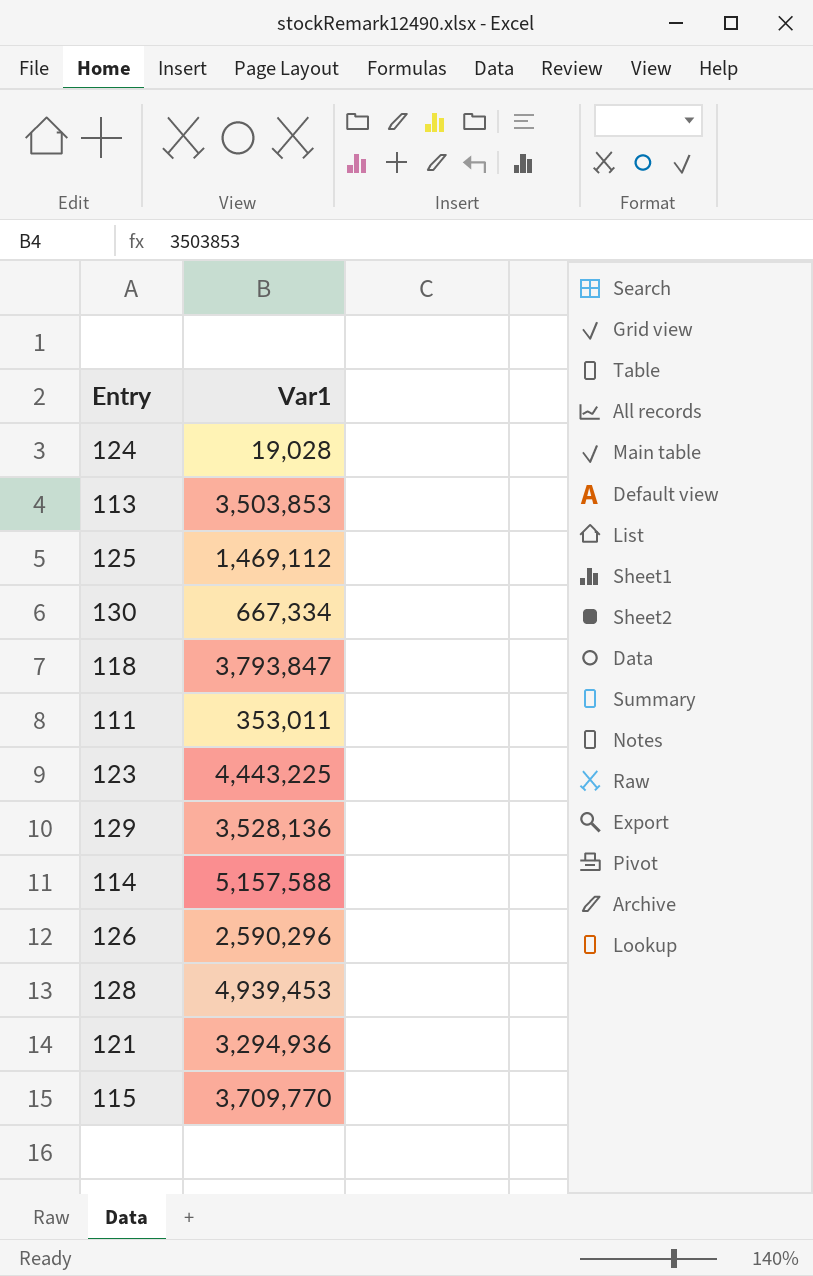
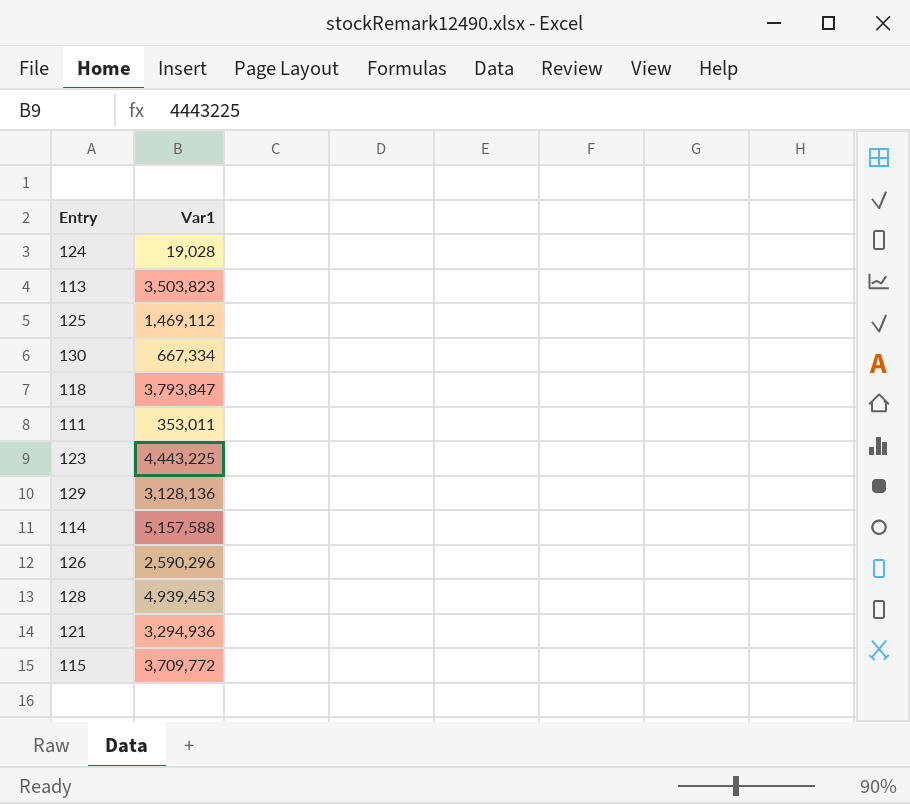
113 | Var1: 3,503,853 -> 3,503,823
129 | Var1: 3,528,136 -> 3,128,136
115 | Var1: 3,709,770 -> 3,709,772

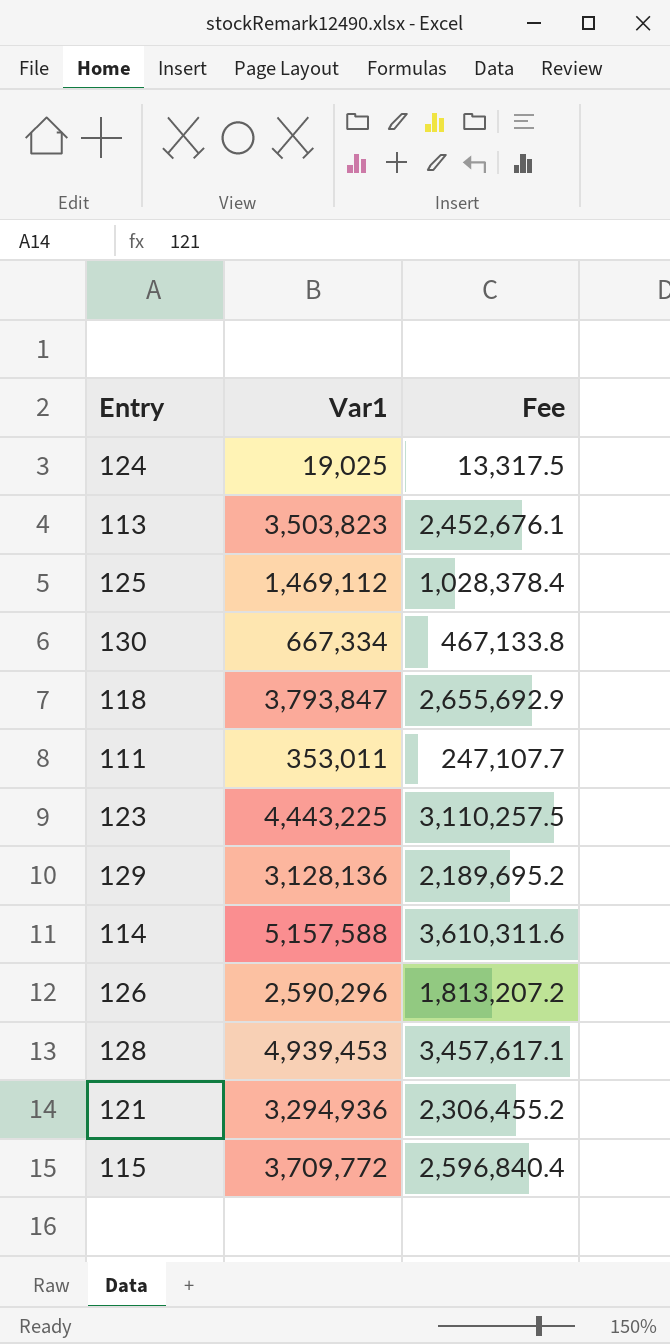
column Fee | formula: none -> [Var1] * 0.7
124 | Var1: 19,028 -> 19,025

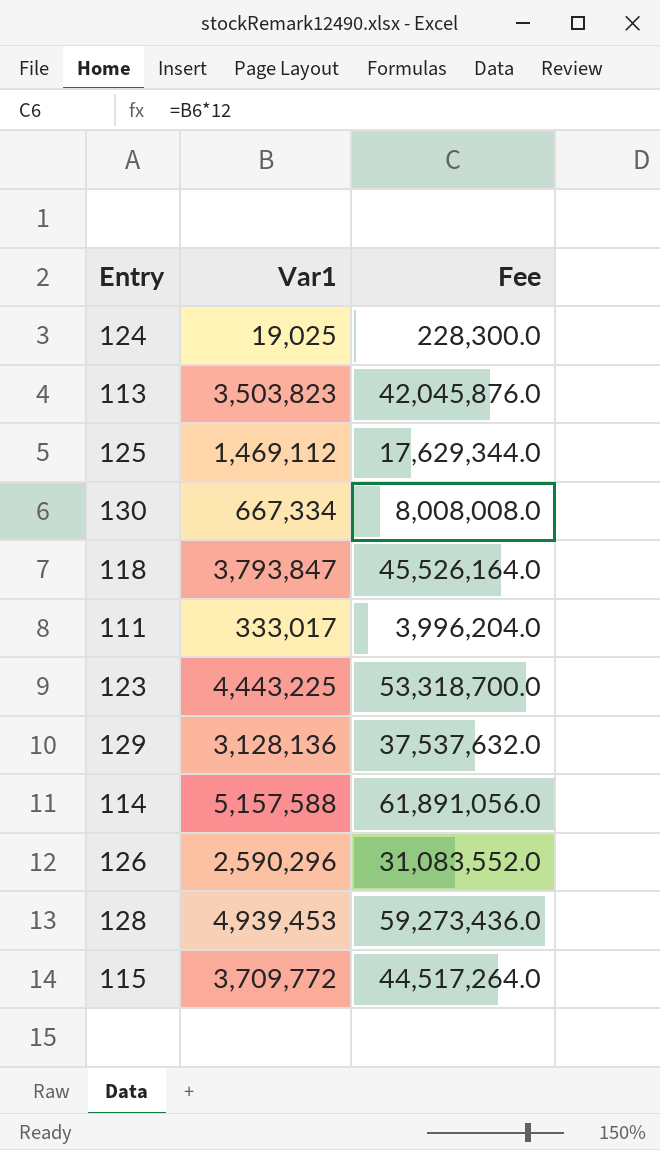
column Fee | formula: [Var1] * 0.7 -> [Var1] * 12
row 121: 3,294,936 | 2,306,455.2 -> none
111 | Var1: 353,011 -> 333,017

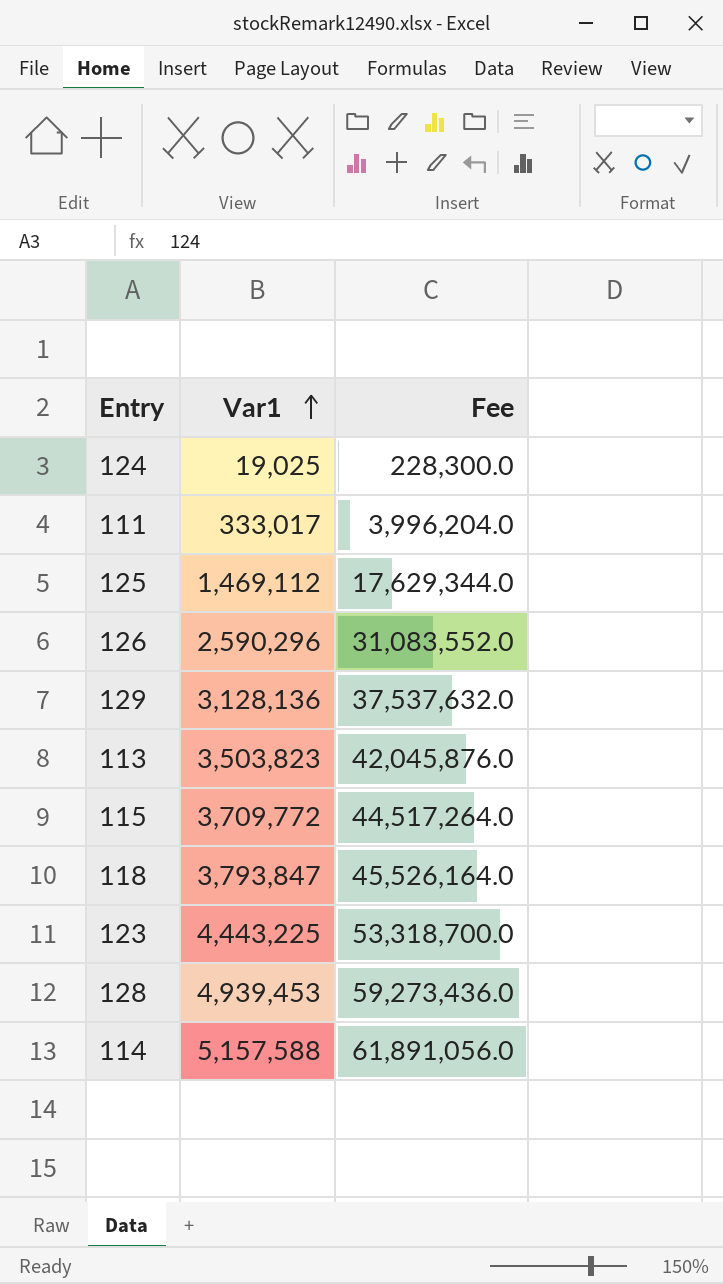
row order: none -> Var1 ascending
row 130: 667,334 | 8,008,008.0 -> none

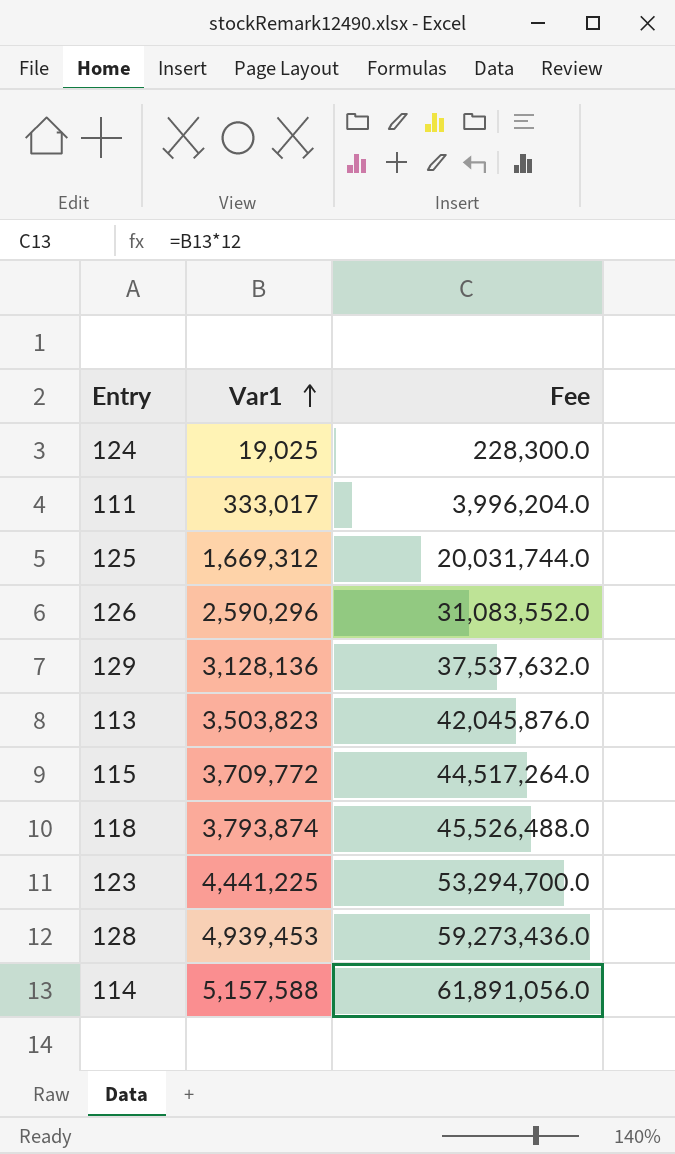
125 | Var1: 1,469,112 -> 1,669,312
125 | Fee: 17,629,344.0 -> 20,031,744.0
118 | Var1: 3,793,847 -> 3,793,874
118 | Fee: 45,526,164.0 -> 45,526,488.0
123 | Var1: 4,443,225 -> 4,441,225
123 | Fee: 53,318,700.0 -> 53,294,700.0

